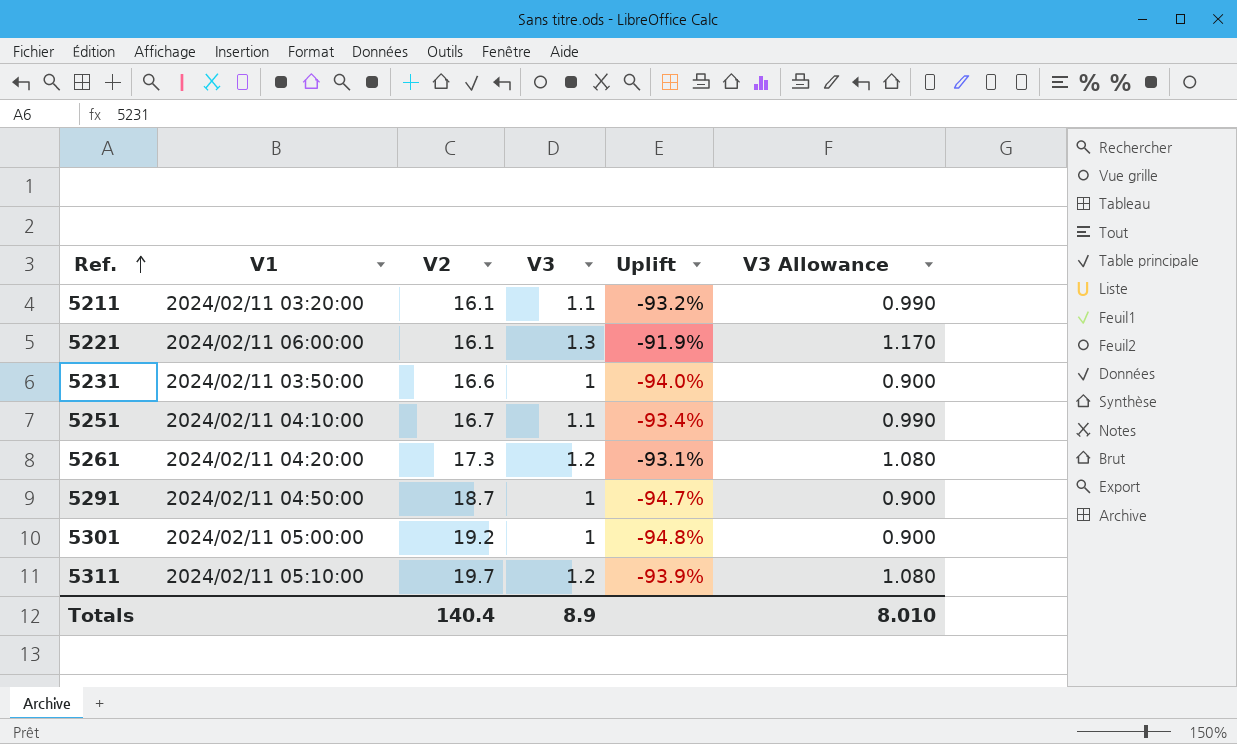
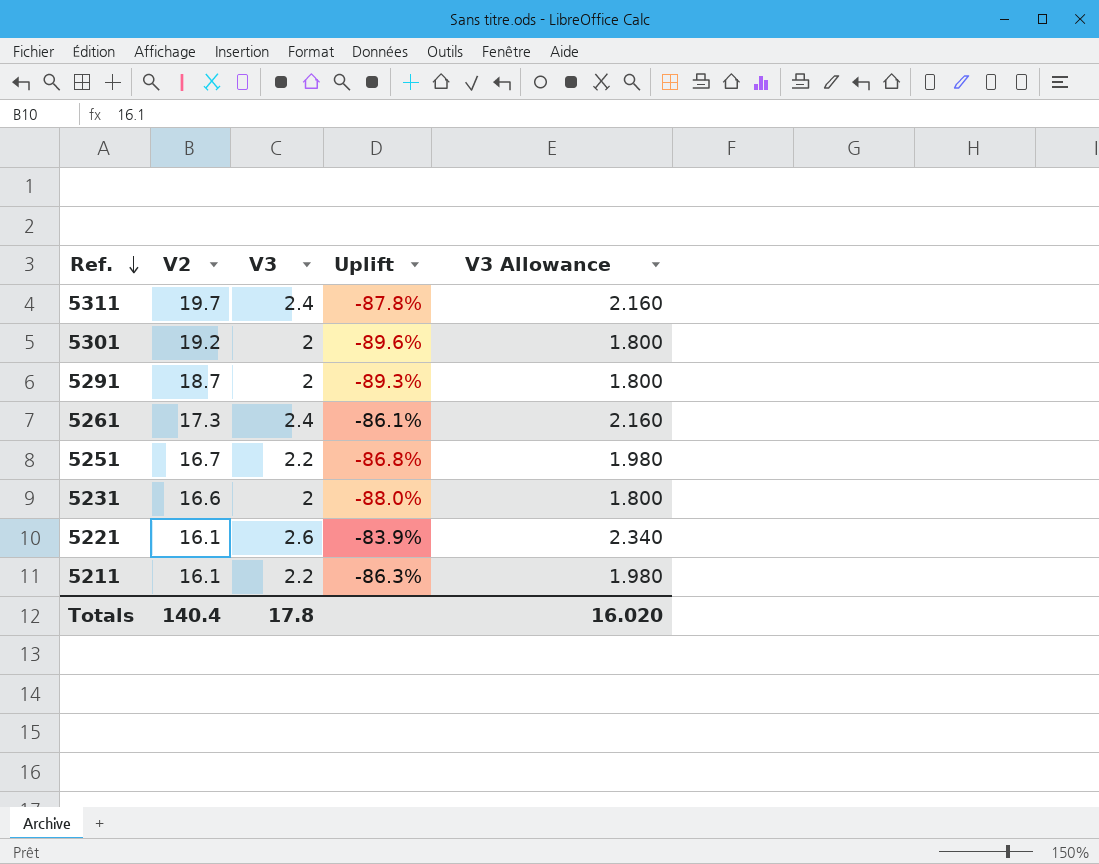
row order: Ref. ascending -> Ref. descending
column V1 | position: 2 -> none
5311 | V3: 1.2 -> 2.4
5311 | Uplift: -93.9% -> -87.8%
5311 | V3 Allowance: 1.080 -> 2.160
5301 | V3: 1 -> 2
5301 | Uplift: -94.8% -> -89.6%
5301 | V3 Allowance: 0.900 -> 1.800
5291 | V3: 1 -> 2
5291 | Uplift: -94.7% -> -89.3%
5291 | V3 Allowance: 0.900 -> 1.800
5261 | V3: 1.2 -> 2.4
5261 | Uplift: -93.1% -> -86.1%
5261 | V3 Allowance: 1.080 -> 2.160
5251 | V3: 1.1 -> 2.2
5251 | Uplift: -93.4% -> -86.8%
5251 | V3 Allowance: 0.990 -> 1.980
5231 | V3: 1 -> 2
5231 | Uplift: -94.0% -> -88.0%
5231 | V3 Allowance: 0.900 -> 1.800
5221 | V3: 1.3 -> 2.6
5221 | Uplift: -91.9% -> -83.9%
5221 | V3 Allowance: 1.170 -> 2.340
5211 | V3: 1.1 -> 2.2
5211 | Uplift: -93.2% -> -86.3%
5211 | V3 Allowance: 0.990 -> 1.980
Totals | V3: 8.9 -> 17.8
Totals | V3 Allowance: 8.010 -> 16.020

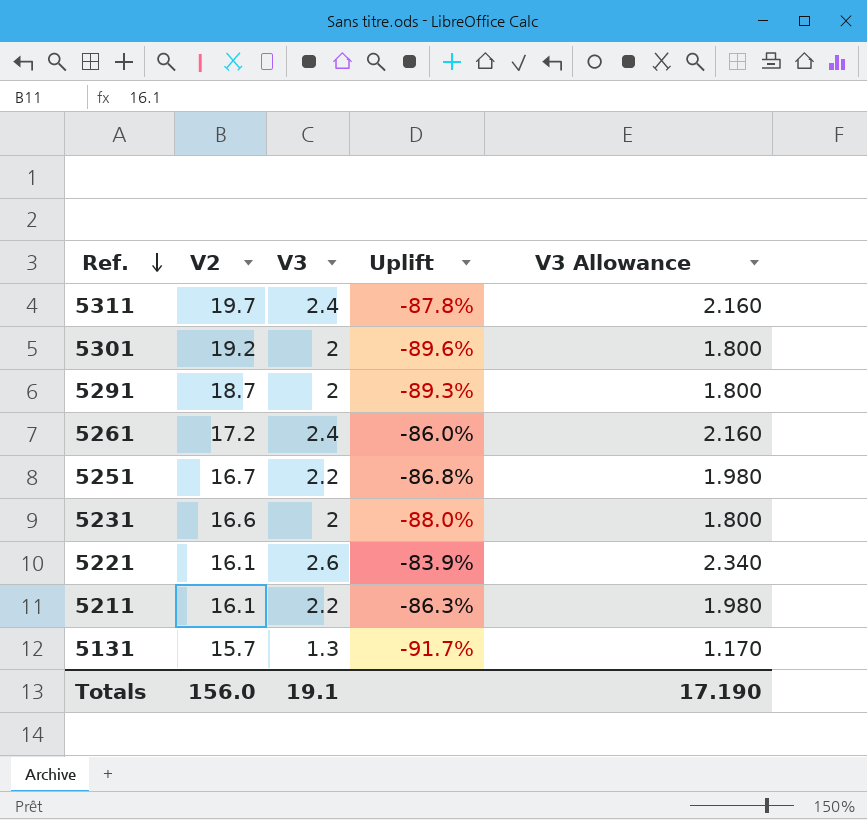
5261 | V2: 17.3 -> 17.2
5261 | Uplift: -86.1% -> -86.0%
row 5131: none -> 15.7 | 1.3 | -91.7% | 1.170
Totals | V2: 140.4 -> 156.0
Totals | V3: 17.8 -> 19.1
Totals | V3 Allowance: 16.020 -> 17.190

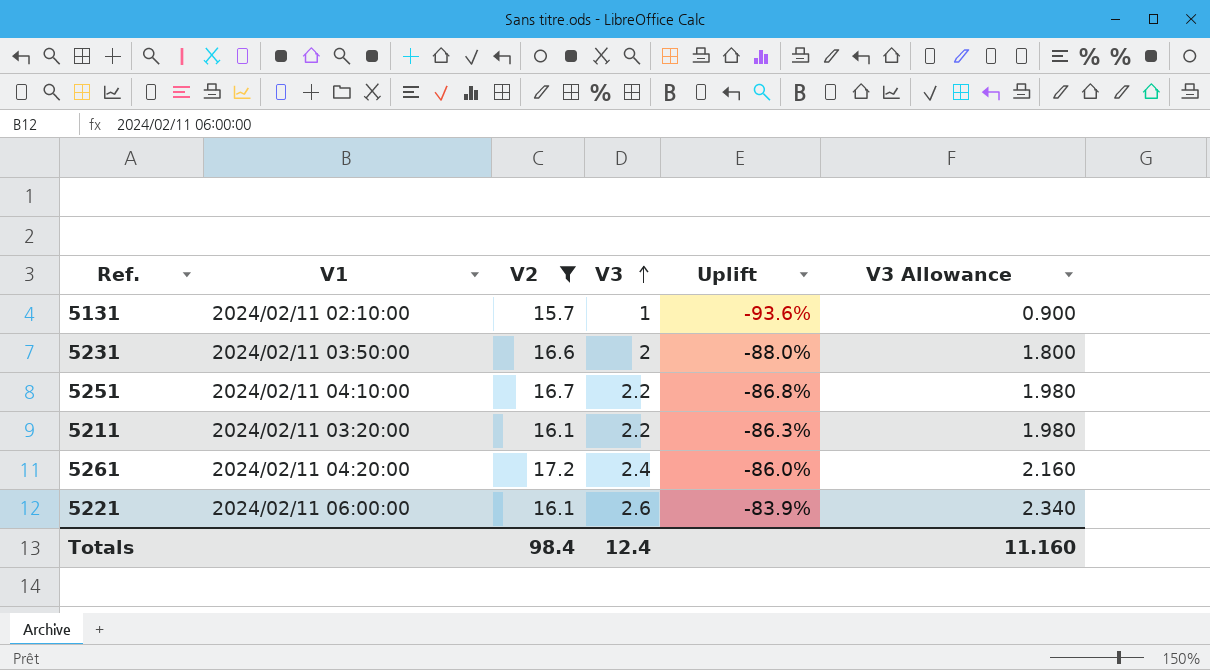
filter: none -> V2 <= 17.2
row order: Ref. descending -> V3 ascending
column V1 | position: none -> 2
5131 | V3: 1.3 -> 1
5131 | Uplift: -91.7% -> -93.6%
5131 | V3 Allowance: 1.170 -> 0.900
Totals | V2: 156.0 -> 98.4
Totals | V3: 19.1 -> 12.4
Totals | V3 Allowance: 17.190 -> 11.160

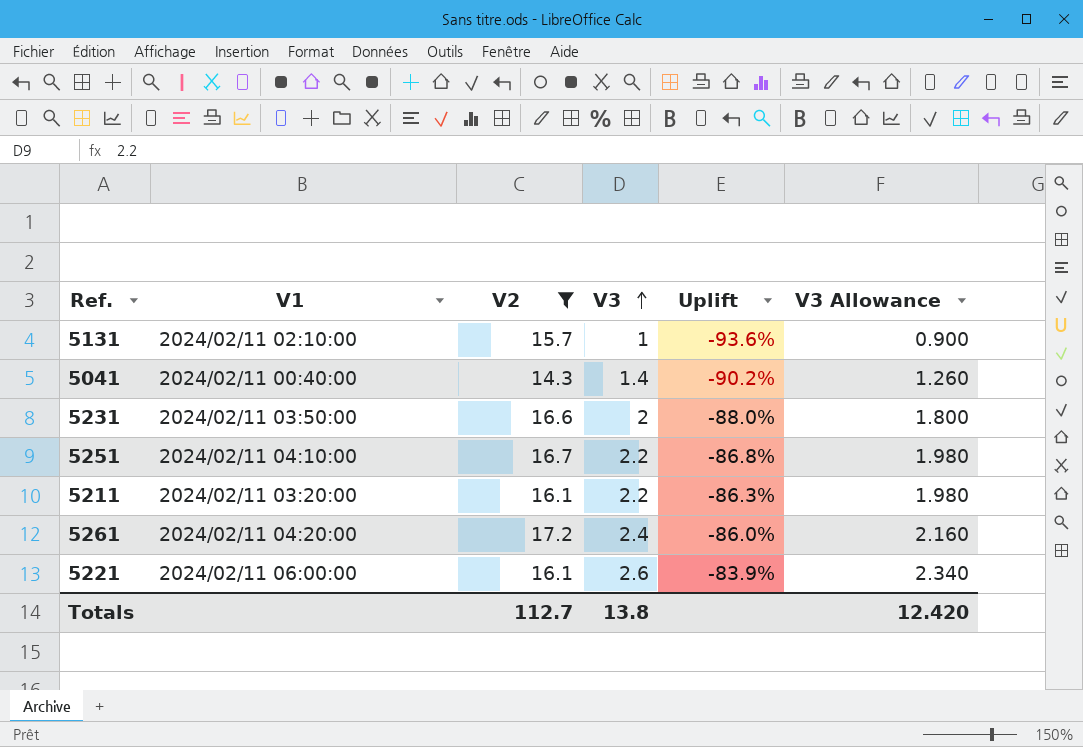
row 5041: none -> 2024/02/11 00:40:00 | 14.3 | 1.4 | -90.2% | 1.260
Totals | V2: 98.4 -> 112.7
Totals | V3: 12.4 -> 13.8
Totals | V3 Allowance: 11.160 -> 12.420

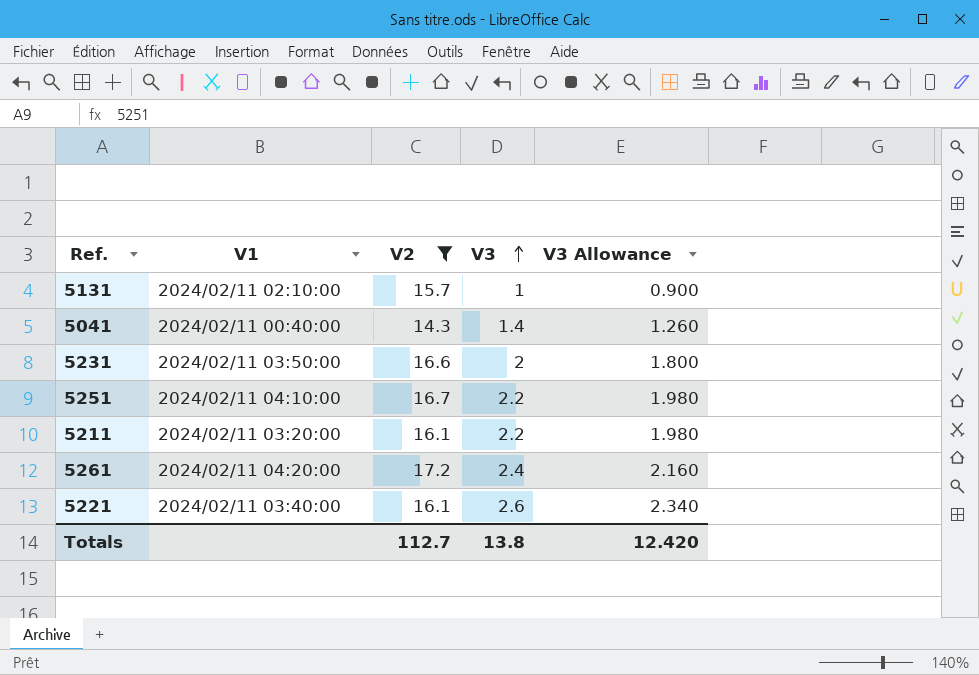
column Uplift | formula: ([V3] - [V2]) / [V2] -> none
5221 | V1: 2024/02/11 06:00:00 -> 2024/02/11 03:40:00

